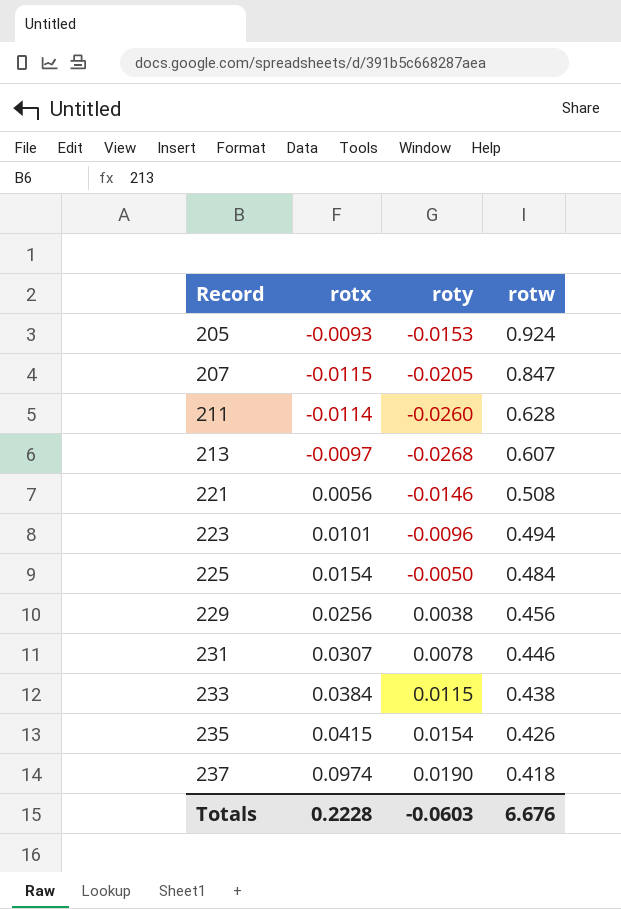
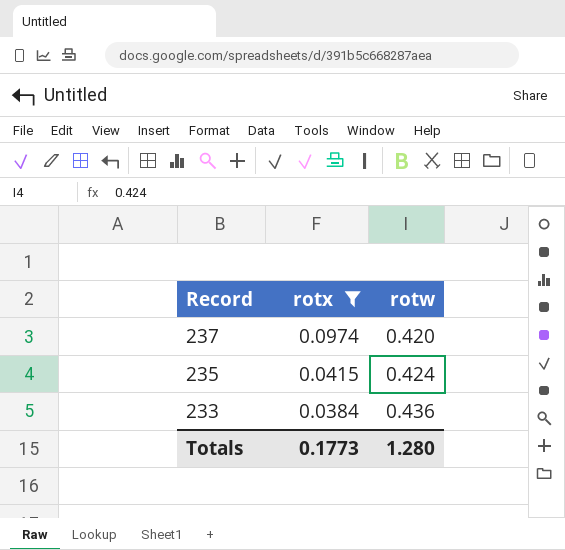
filter: none -> rotx >= 0.0384
row order: Record ascending -> Record descending
column roty | position: 3 -> none
237 | rotw: 0.418 -> 0.420
235 | rotw: 0.426 -> 0.424
233 | rotw: 0.438 -> 0.436
Totals | rotx: 0.2228 -> 0.1773
Totals | rotw: 6.676 -> 1.280

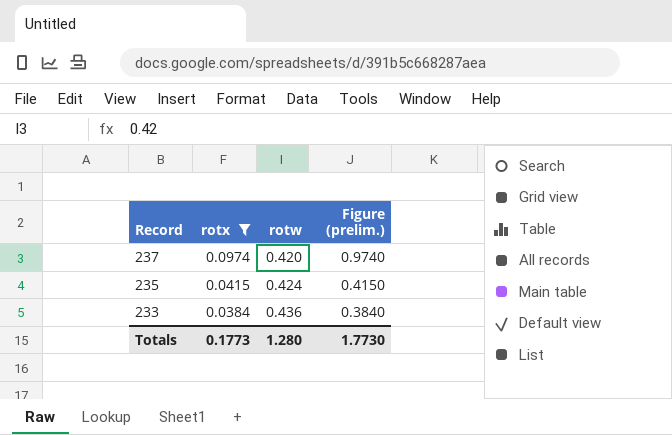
column Figure (prelim.) | formula: none -> [rotx] * 10

